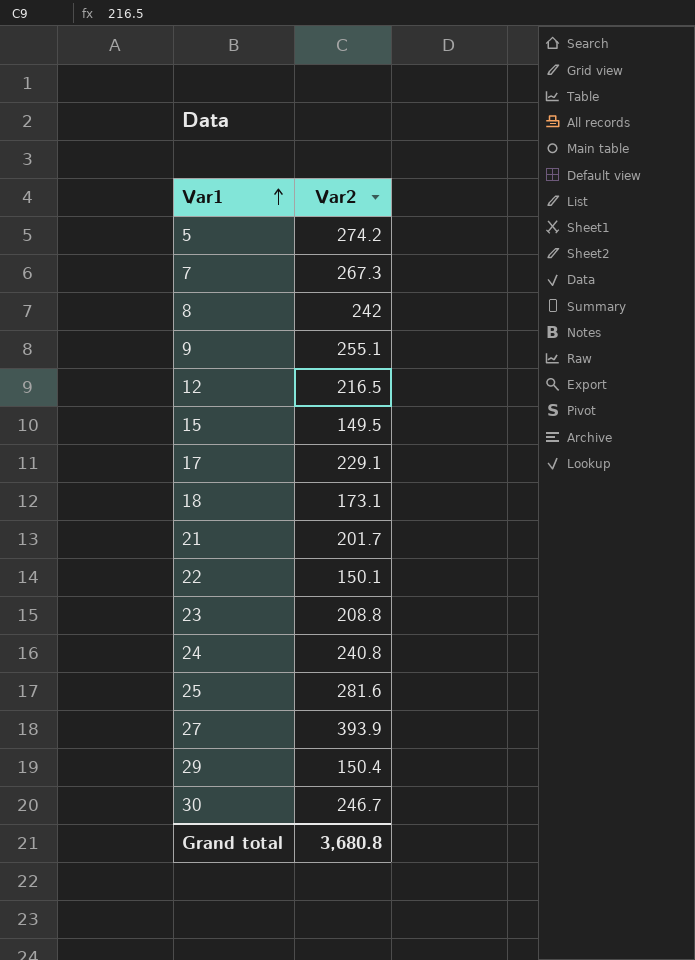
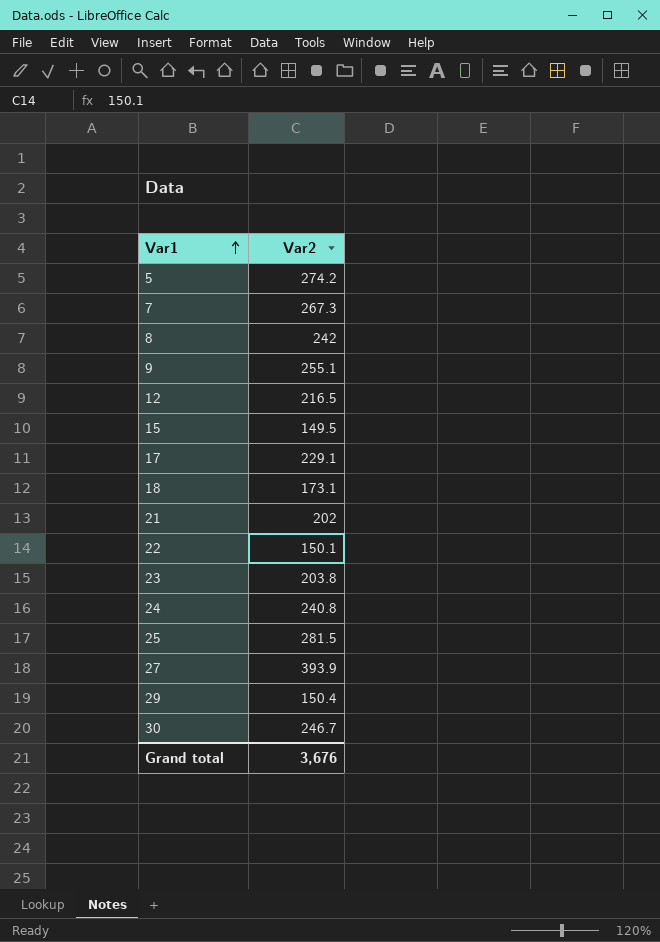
21 | Var2: 201.7 -> 202
23 | Var2: 208.8 -> 203.8
25 | Var2: 281.6 -> 281.5
Grand total | Var2: 3,680.8 -> 3,676

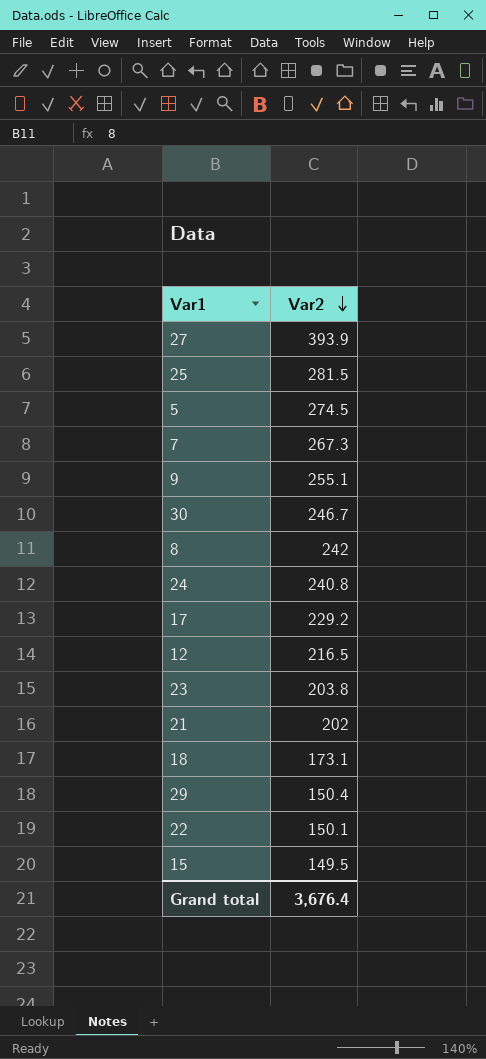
row order: Var1 ascending -> Var2 descending
5 | Var2: 274.2 -> 274.5
17 | Var2: 229.1 -> 229.2
Grand total | Var2: 3,676 -> 3,676.4

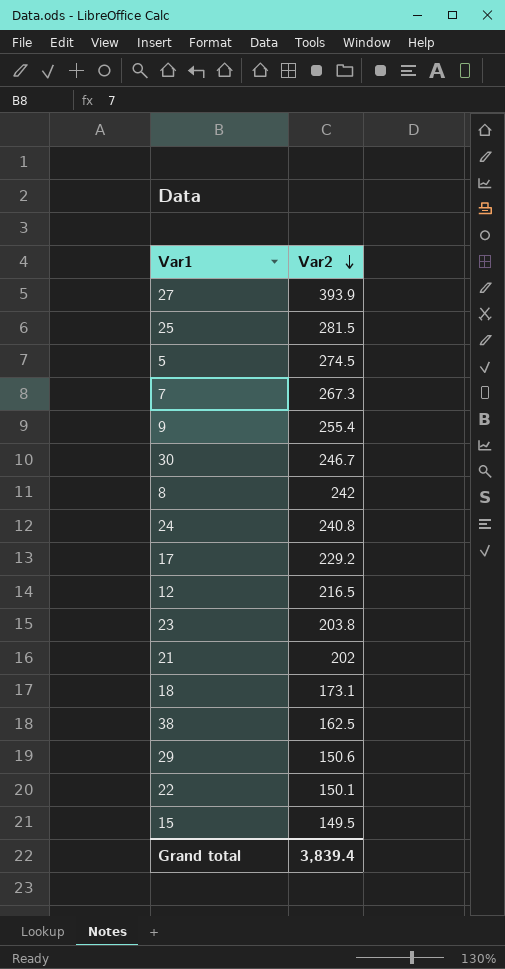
9 | Var2: 255.1 -> 255.4
row 38: none -> 162.5
29 | Var2: 150.4 -> 150.6
Grand total | Var2: 3,676.4 -> 3,839.4

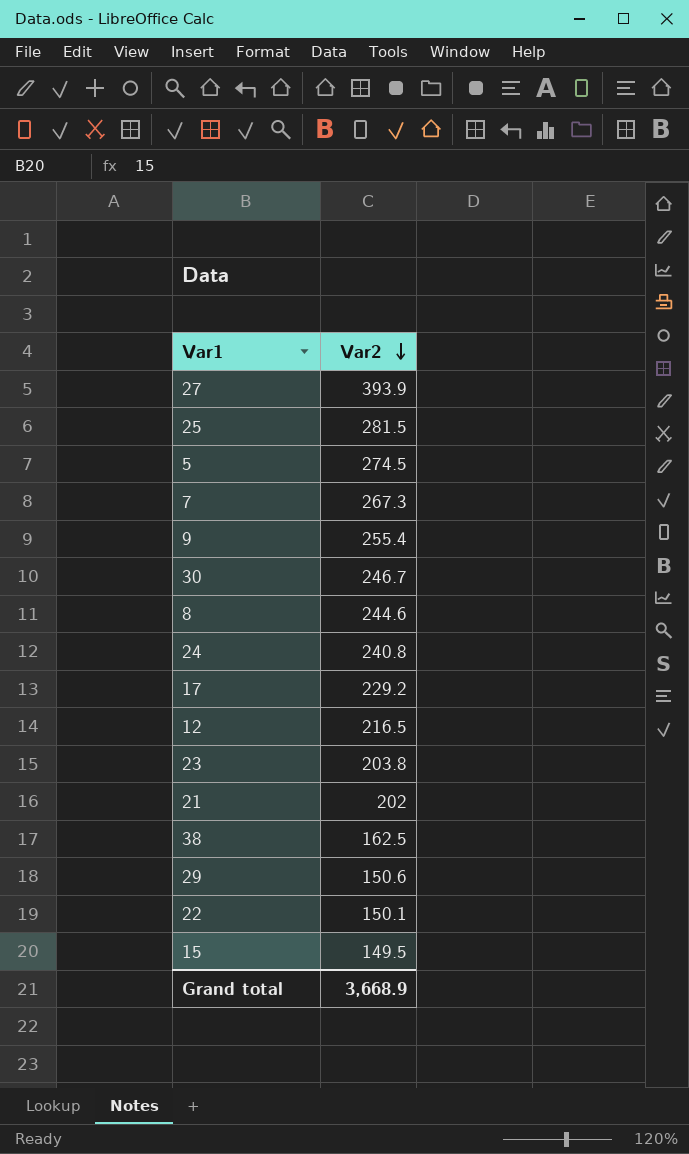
row 18: 173.1 -> none
8 | Var2: 242 -> 244.6
Grand total | Var2: 3,839.4 -> 3,668.9

